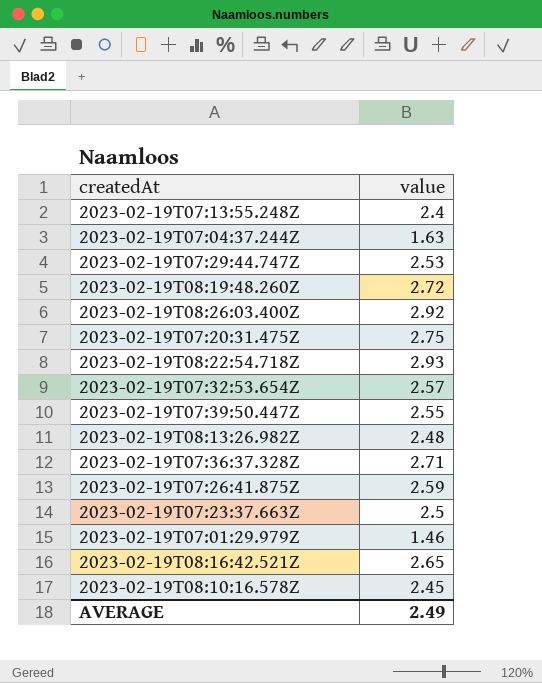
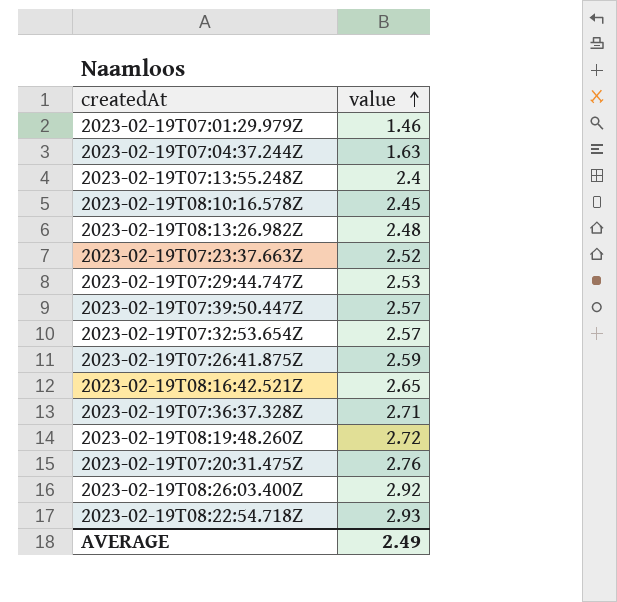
row order: none -> value ascending
2023-02-19T07:23:37.663Z | value: 2.5 -> 2.52
2023-02-19T07:39:50.447Z | value: 2.55 -> 2.57
2023-02-19T07:20:31.475Z | value: 2.75 -> 2.76

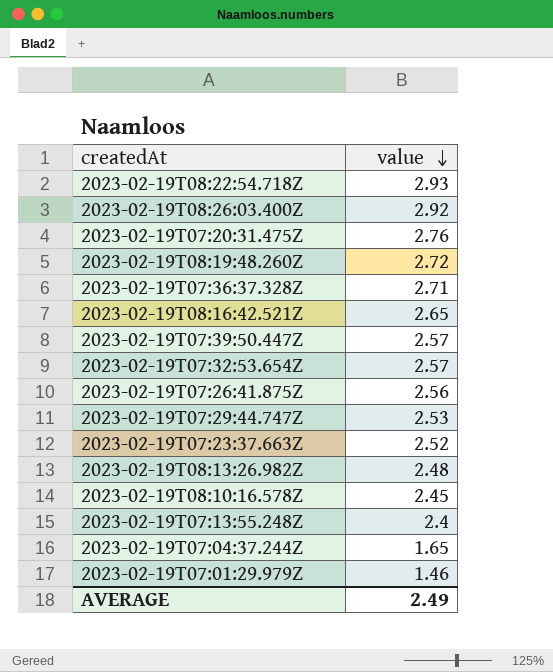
row order: value ascending -> value descending
2023-02-19T07:26:41.875Z | value: 2.59 -> 2.56
2023-02-19T07:04:37.244Z | value: 1.63 -> 1.65

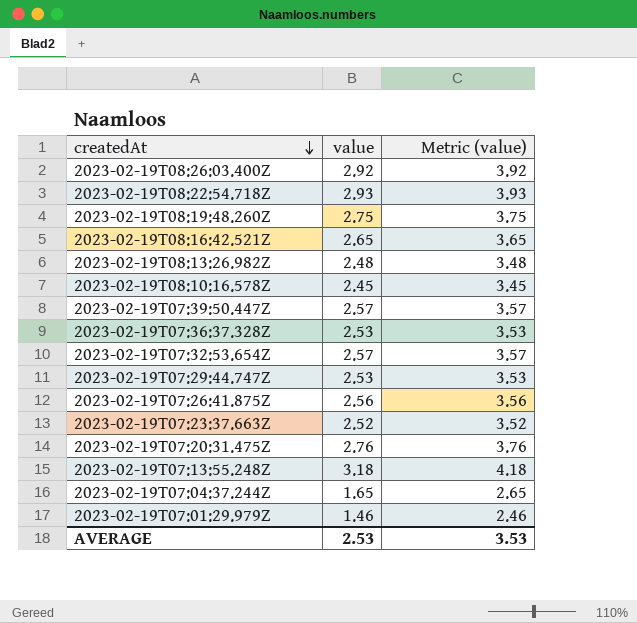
row order: value descending -> createdAt descending
column Metric (value) | formula: none -> [value] + 1
2023-02-19T08:19:48.260Z | value: 2.72 -> 2.75
2023-02-19T07:36:37.328Z | value: 2.71 -> 2.53
2023-02-19T07:13:55.248Z | value: 2.4 -> 3.18
AVERAGE | value: 2.49 -> 2.53

